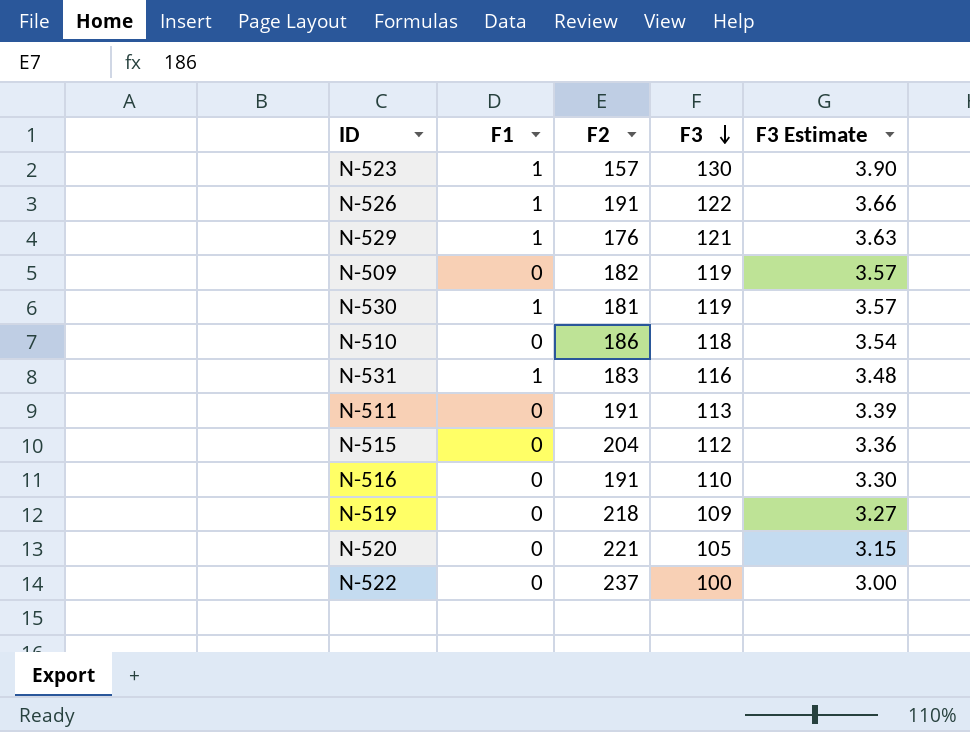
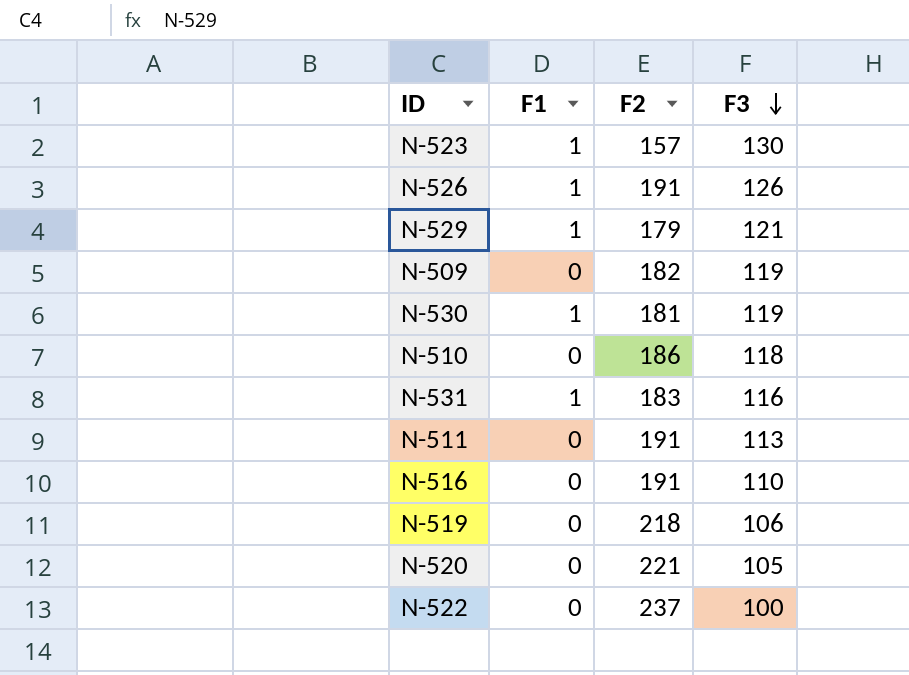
column F3 Estimate | formula: [F3] * 0.03 -> none
row N-515: 0 | 204 | 112 | 3.36 -> none
N-526 | F3: 122 -> 126
N-529 | F2: 176 -> 179
N-519 | F3: 109 -> 106

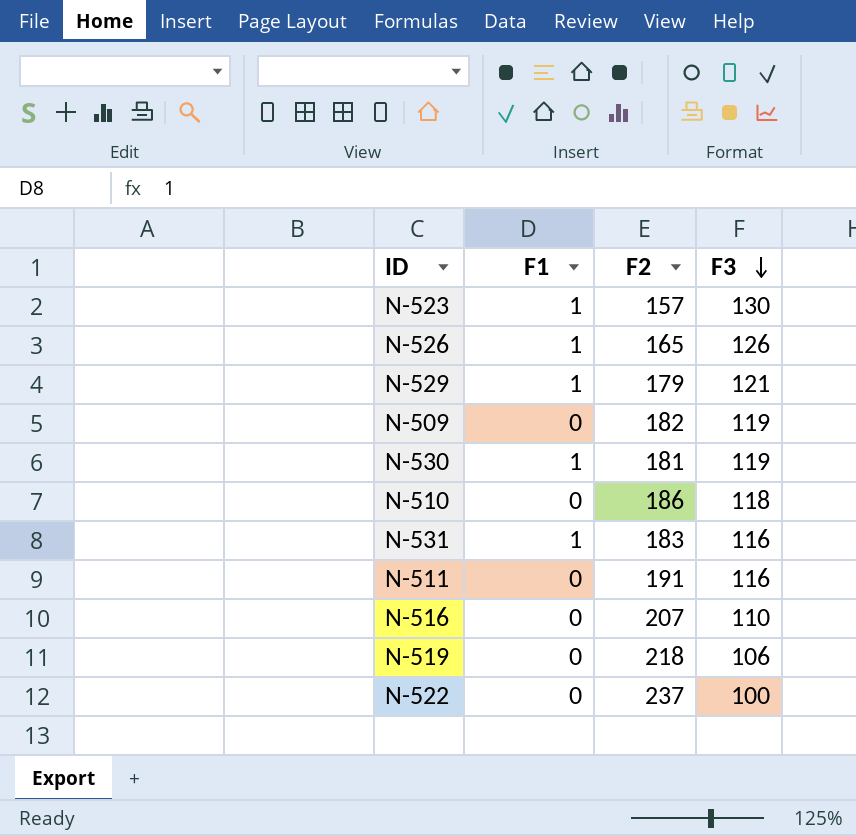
row N-520: 0 | 221 | 105 -> none
N-526 | F2: 191 -> 165
N-511 | F3: 113 -> 116
N-516 | F2: 191 -> 207

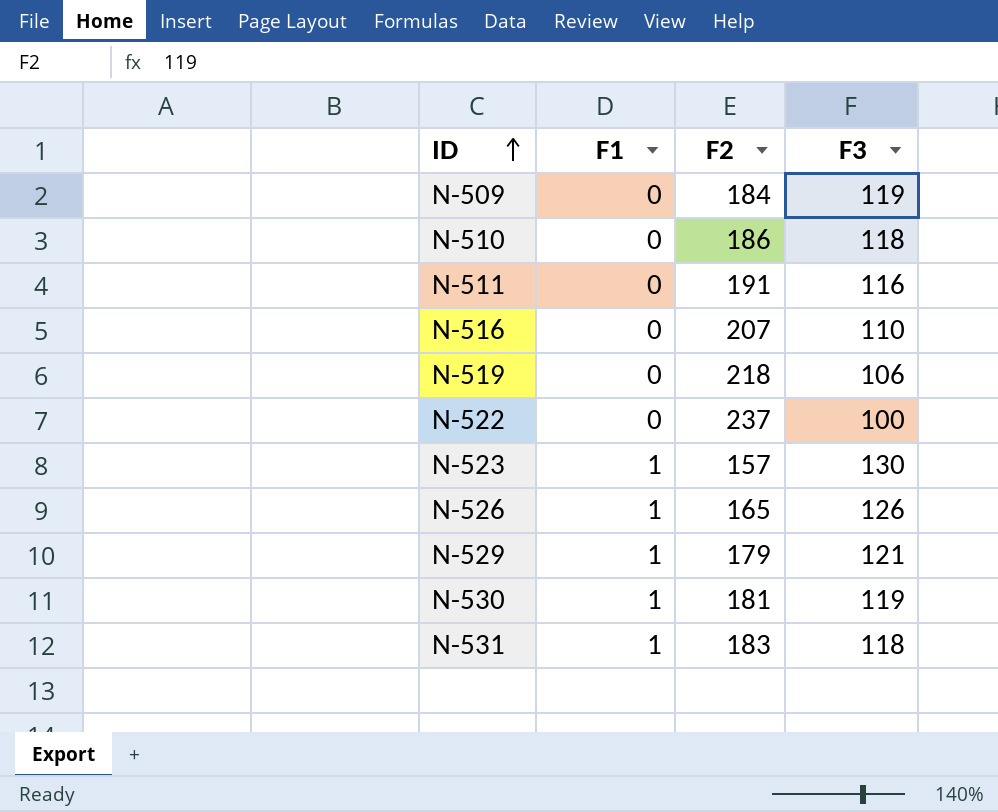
row order: F3 descending -> ID ascending
N-509 | F2: 182 -> 184
N-531 | F3: 116 -> 118

